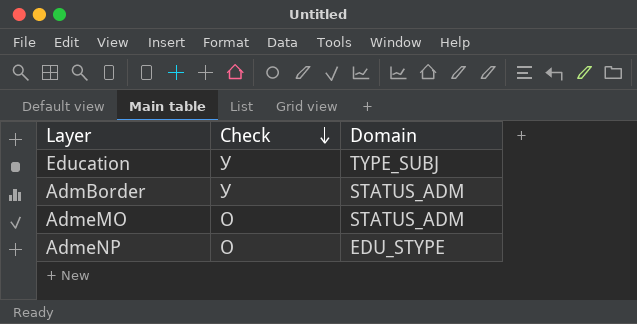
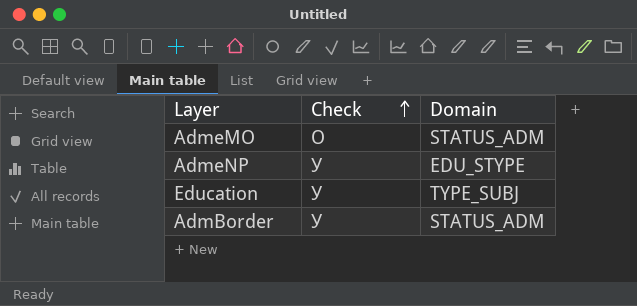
row order: Check descending -> Check ascending
AdmeNP | Check: О -> У

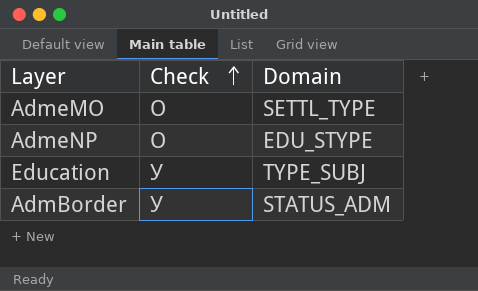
AdmeMO | Domain: STATUS_ADM -> SETTL_TYPE
AdmeNP | Check: У -> О

